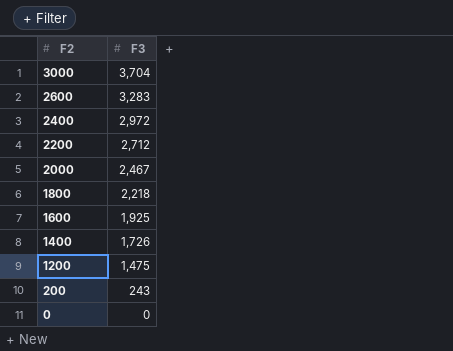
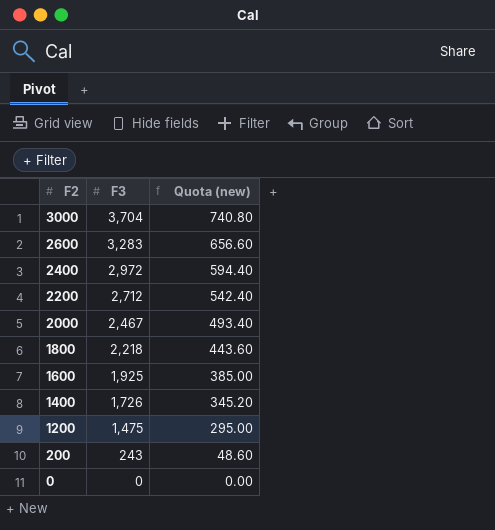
column Quota (new) | formula: none -> [F3] * 0.2

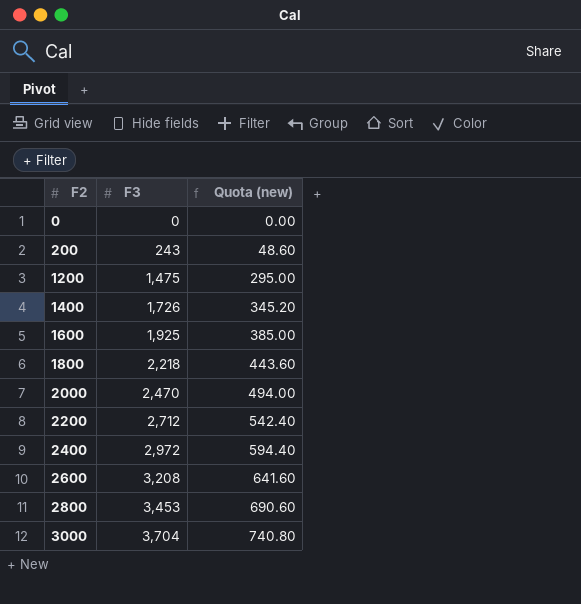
row order: F2 descending -> F2 ascending
2000 | F3: 2,467 -> 2,470
2000 | Quota (new): 493.40 -> 494.00
2600 | F3: 3,283 -> 3,208
2600 | Quota (new): 656.60 -> 641.60
row 2800: none -> 3,453 | 690.60

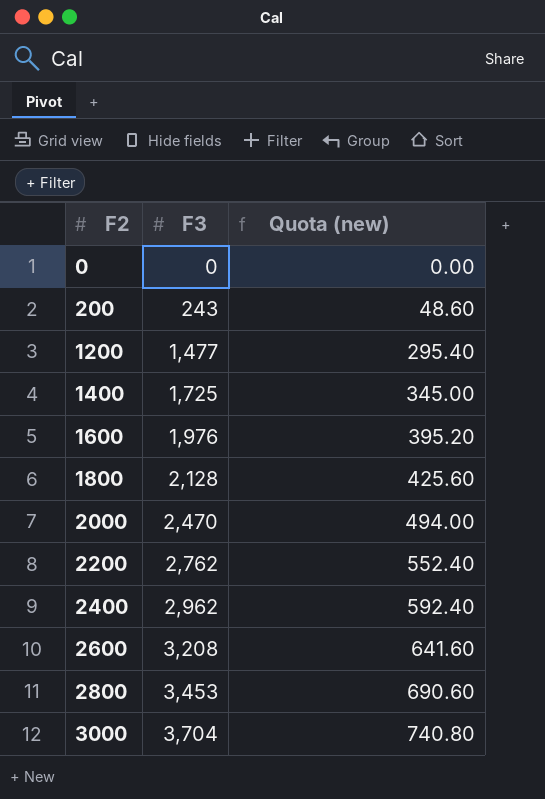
1200 | F3: 1,475 -> 1,477
1200 | Quota (new): 295.00 -> 295.40
1400 | F3: 1,726 -> 1,725
1400 | Quota (new): 345.20 -> 345.00
1600 | F3: 1,925 -> 1,976
1600 | Quota (new): 385.00 -> 395.20
1800 | F3: 2,218 -> 2,128
1800 | Quota (new): 443.60 -> 425.60
2200 | F3: 2,712 -> 2,762
2200 | Quota (new): 542.40 -> 552.40
2400 | F3: 2,972 -> 2,962
2400 | Quota (new): 594.40 -> 592.40

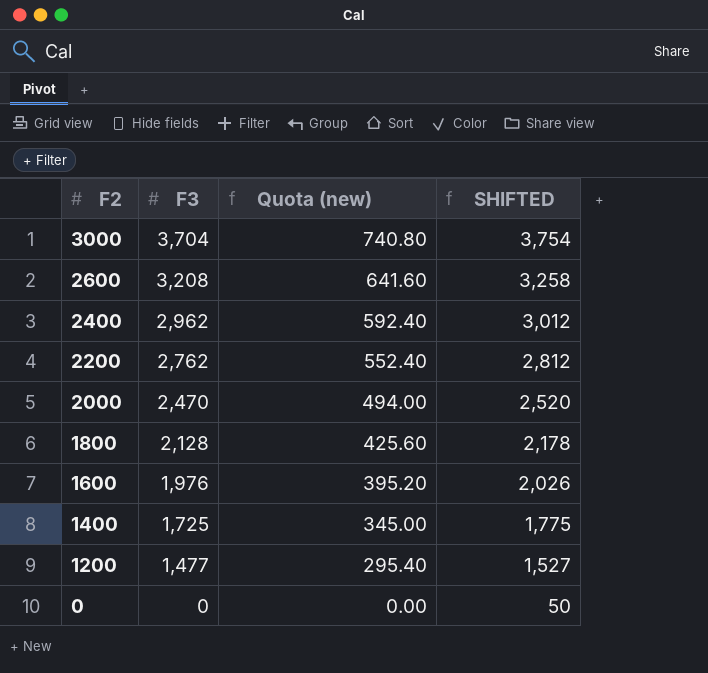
row order: F2 ascending -> F2 descending
column SHIFTED | formula: none -> [F3] + 50
row 200: 243 | 48.60 -> none
row 2800: 3,453 | 690.60 -> none

